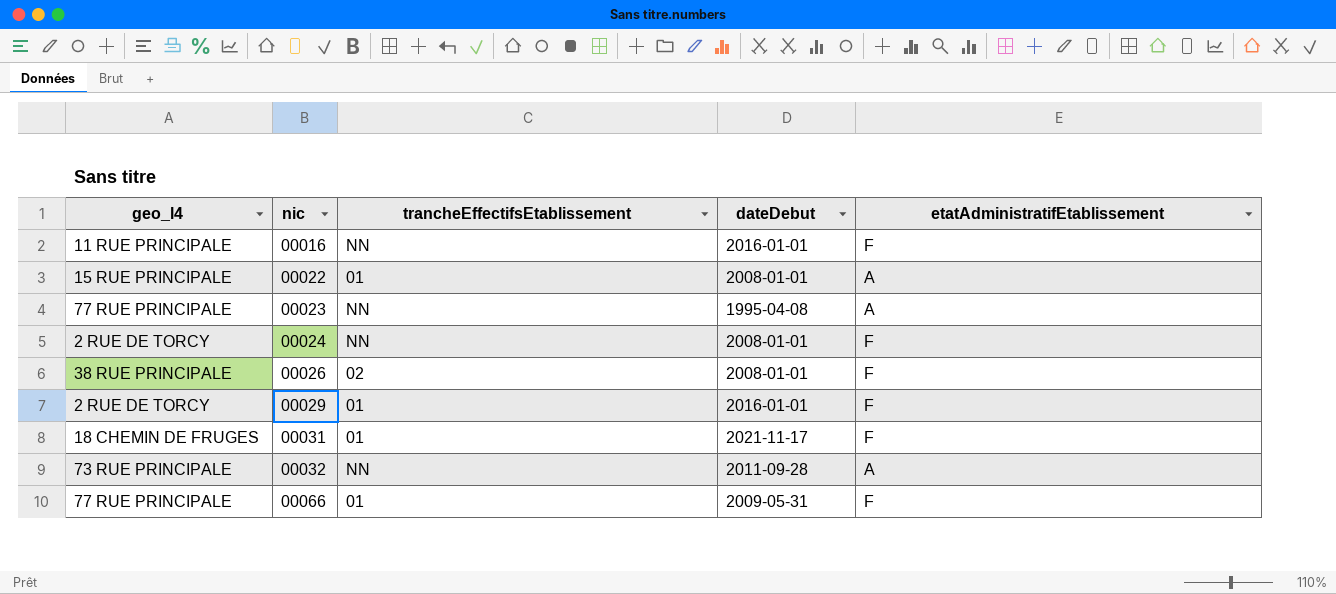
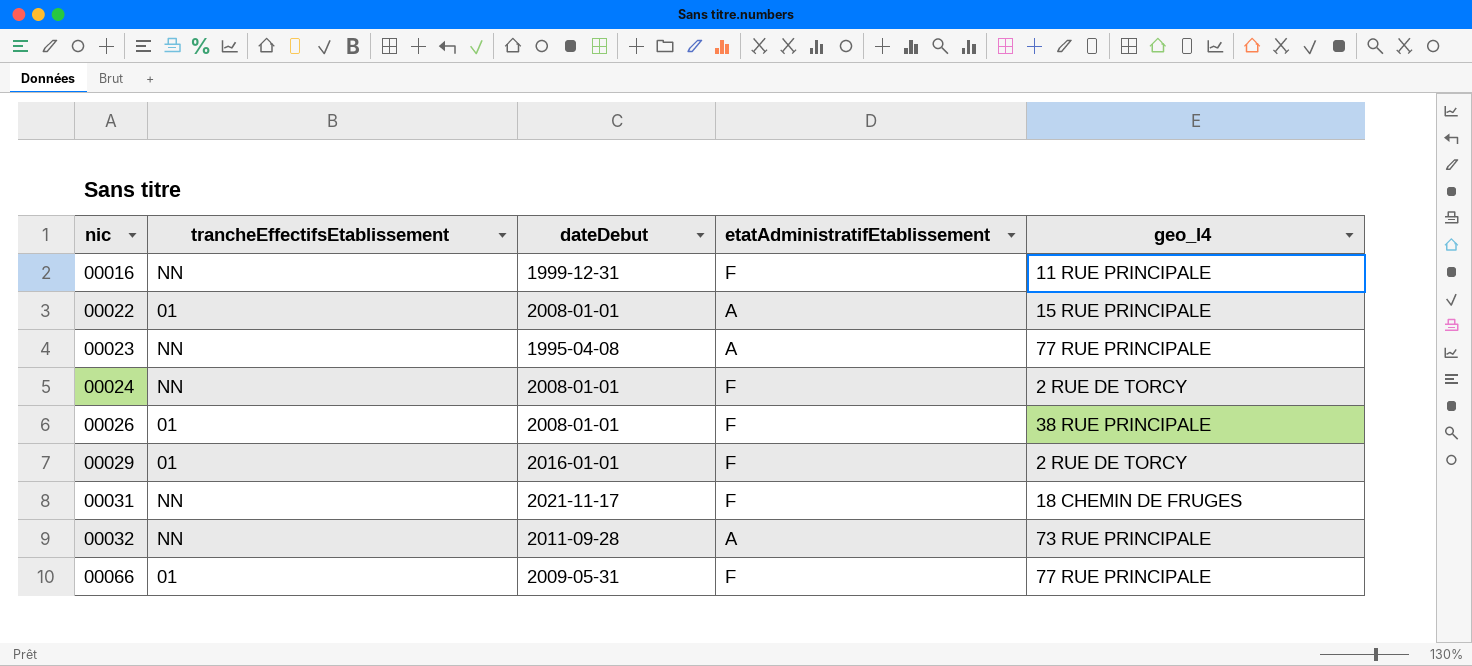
column geo_l4 | position: 1 -> 5
00016 | dateDebut: 2016-01-01 -> 1999-12-31
00026 | trancheEffectifsEtablissement: 02 -> 01
00031 | trancheEffectifsEtablissement: 01 -> NN

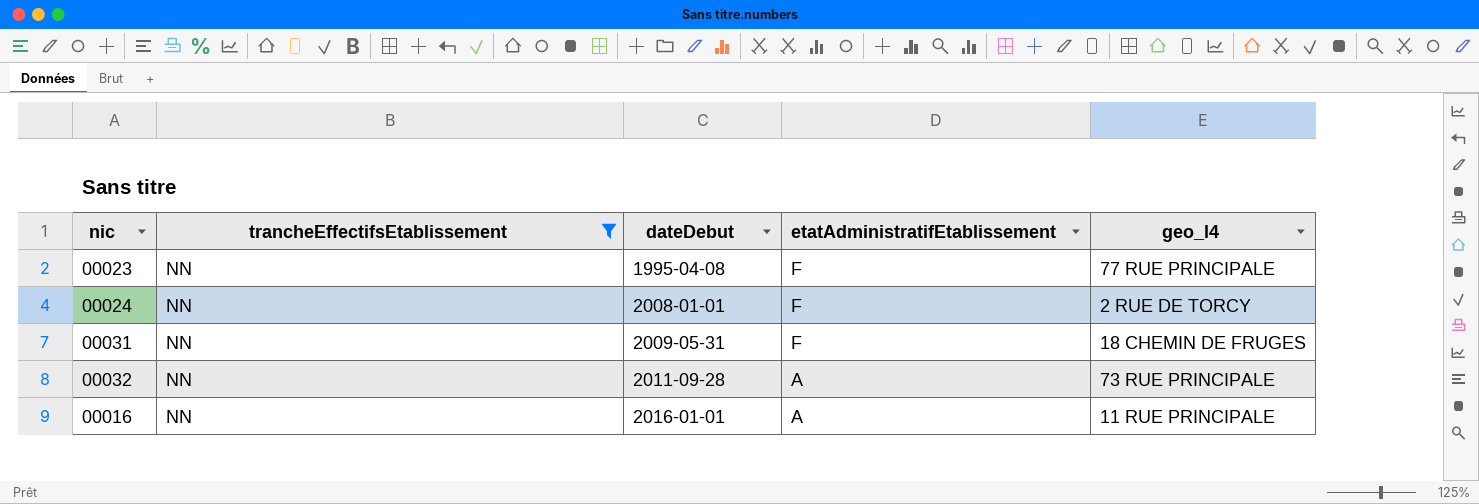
filter: none -> trancheEffectifsEtablissement = NN
row order: nic ascending -> dateDebut ascending
00023 | etatAdministratifEtablissement: A -> F
00031 | dateDebut: 2021-11-17 -> 2009-05-31
00016 | dateDebut: 1999-12-31 -> 2016-01-01
00016 | etatAdministratifEtablissement: F -> A

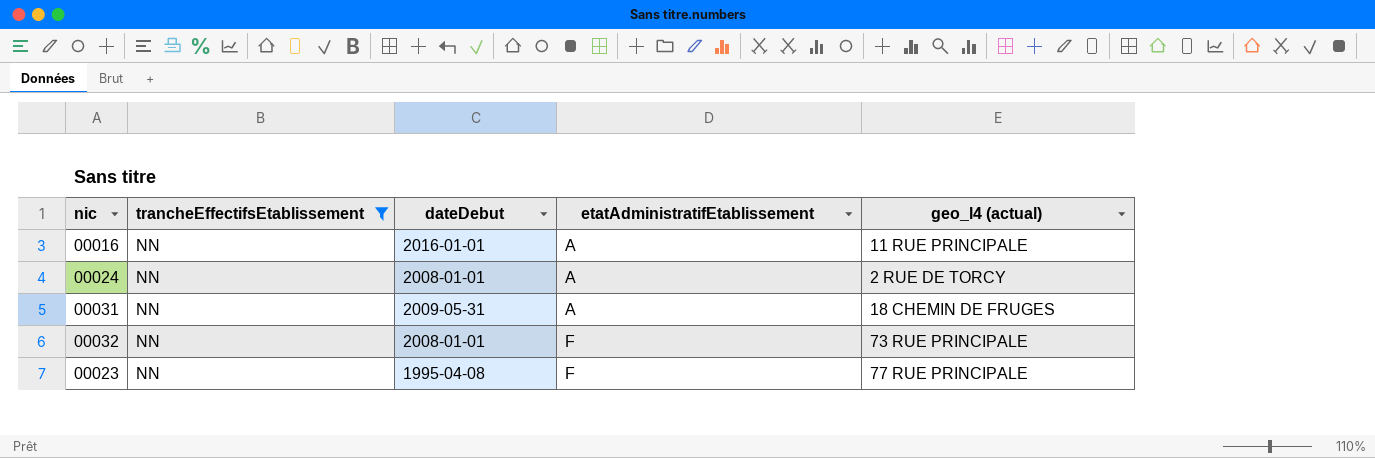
row order: dateDebut ascending -> etatAdministratifEtablissement ascending
column name: geo_l4 -> geo_l4 (actual)
00024 | etatAdministratifEtablissement: F -> A
00031 | etatAdministratifEtablissement: F -> A
00032 | dateDebut: 2011-09-28 -> 2008-01-01
00032 | etatAdministratifEtablissement: A -> F

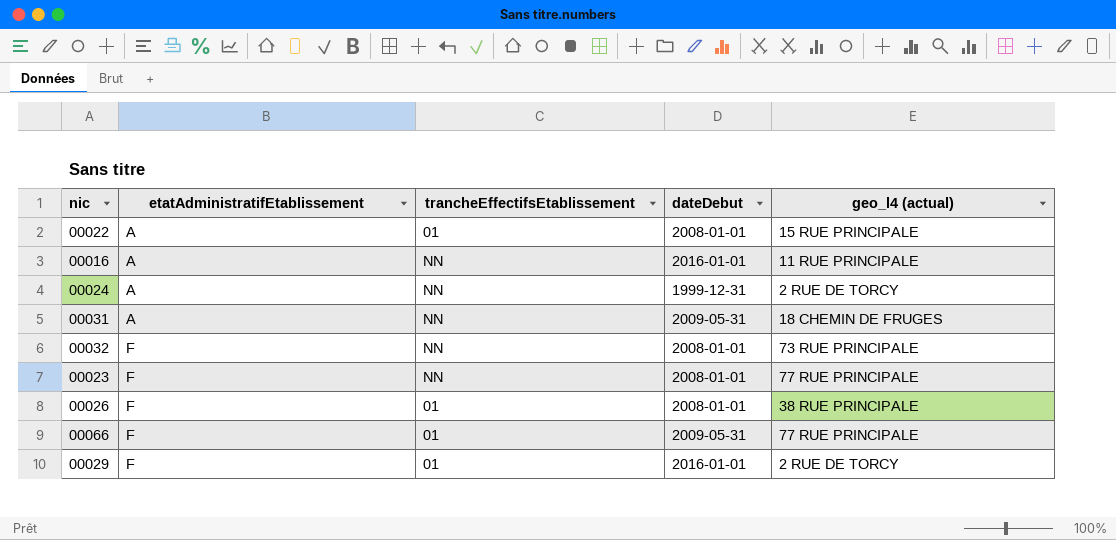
filter: trancheEffectifsEtablissement = NN -> none
column etatAdministratifEtablissement | position: 4 -> 2
00024 | dateDebut: 2008-01-01 -> 1999-12-31
00023 | dateDebut: 1995-04-08 -> 2008-01-01

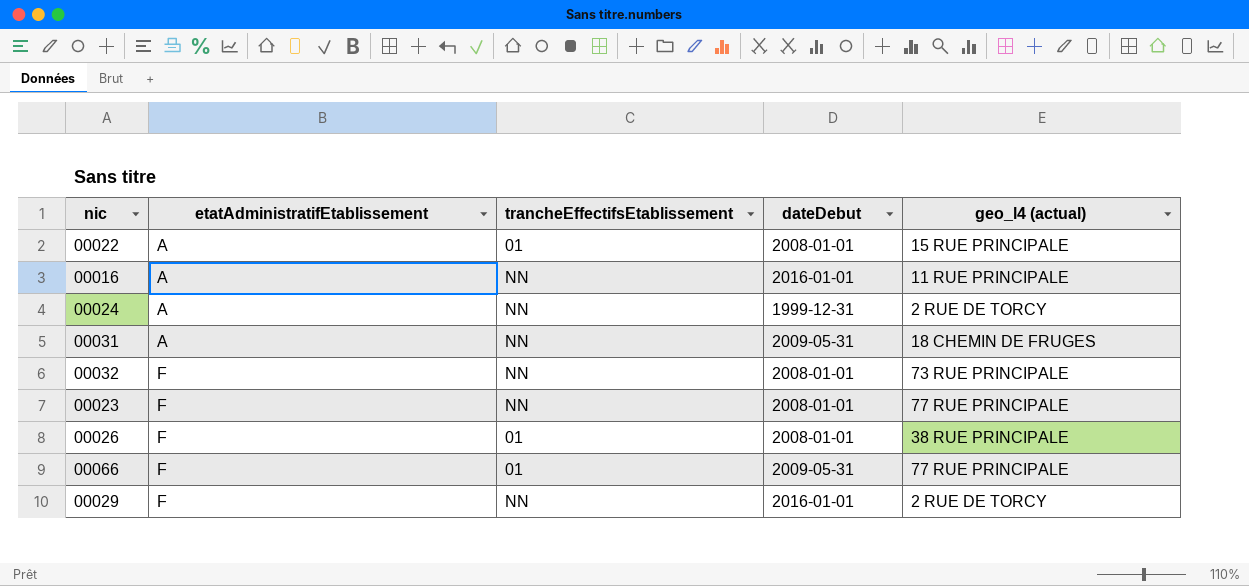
00029 | trancheEffectifsEtablissement: 01 -> NN

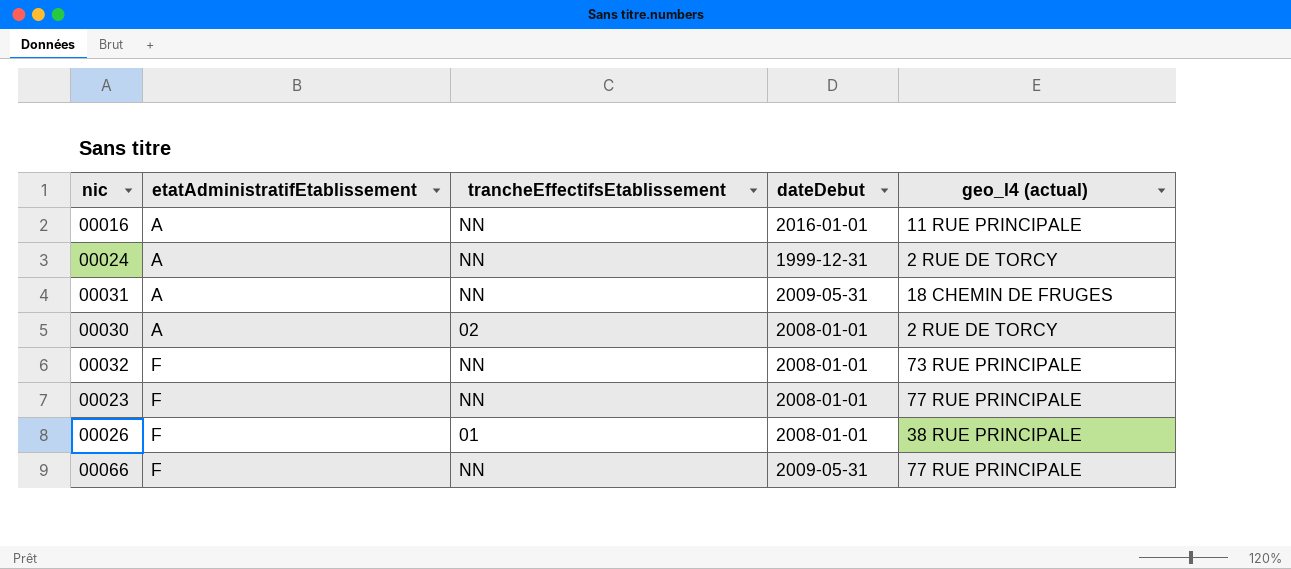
row 00022: A | 01 | 2008-01-01 | 15 RUE PRINCIPALE -> none
row 00029: F | NN | 2016-01-01 | 2 RUE DE TORCY -> none
row 00030: none -> A | 02 | 2008-01-01 | 2 RUE DE TORCY
00066 | trancheEffectifsEtablissement: 01 -> NN

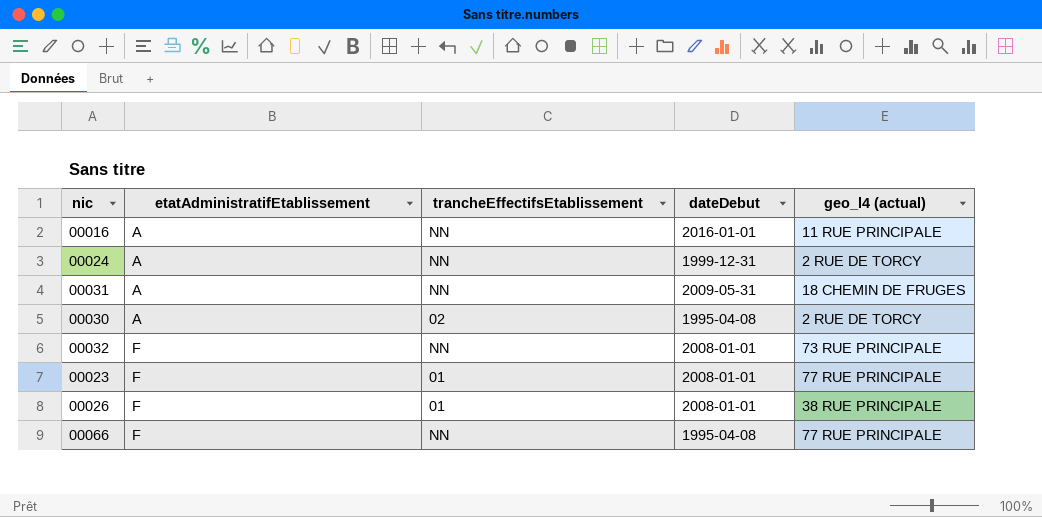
00030 | dateDebut: 2008-01-01 -> 1995-04-08
00023 | trancheEffectifsEtablissement: NN -> 01
00066 | dateDebut: 2009-05-31 -> 1995-04-08

